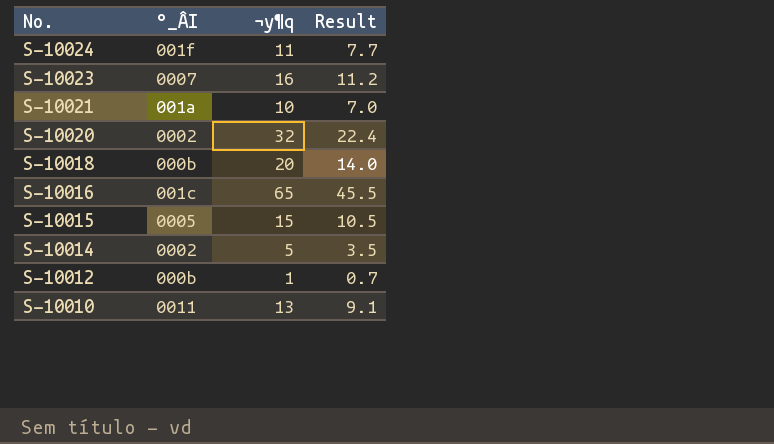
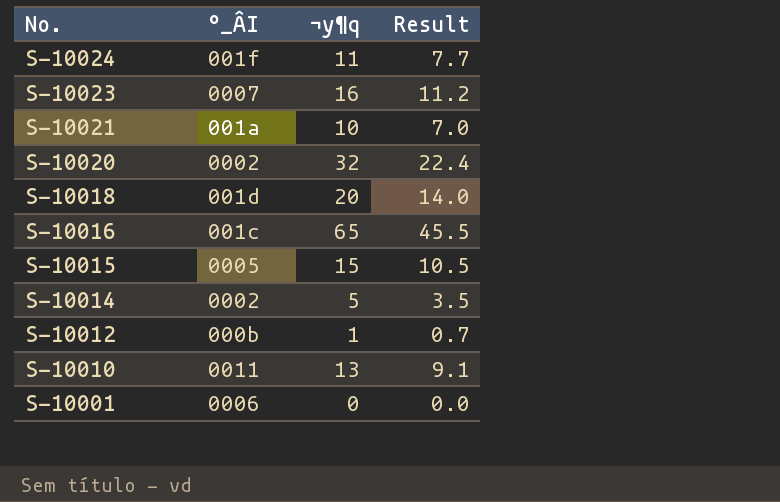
S-10018 | °_ÂI: 000b -> 001d
row S-10001: none -> 0006 | 0 | 0.0

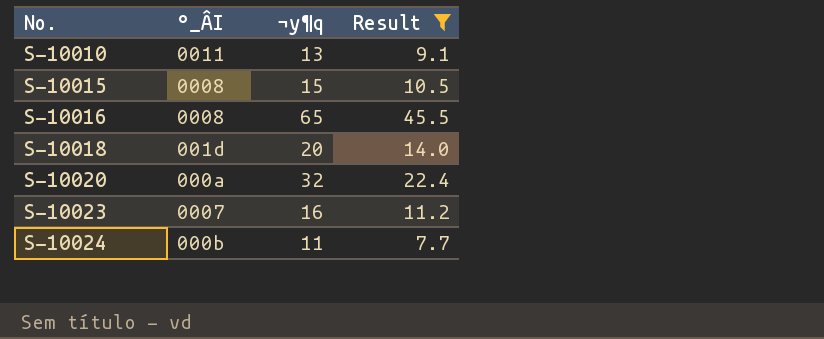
filter: none -> Result >= 7.7
row order: No. descending -> No. ascending
S-10015 | °_ÂI: 0005 -> 0008
S-10016 | °_ÂI: 001c -> 0008
S-10020 | °_ÂI: 0002 -> 000a
S-10024 | °_ÂI: 001f -> 000b

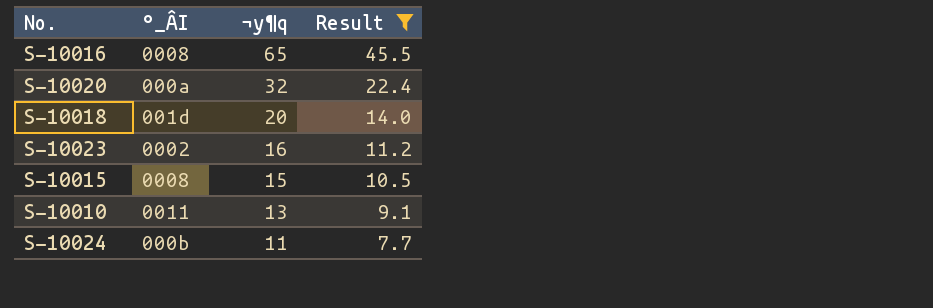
row order: No. ascending -> ¬y¶q descending
S-10023 | °_ÂI: 0007 -> 0002

